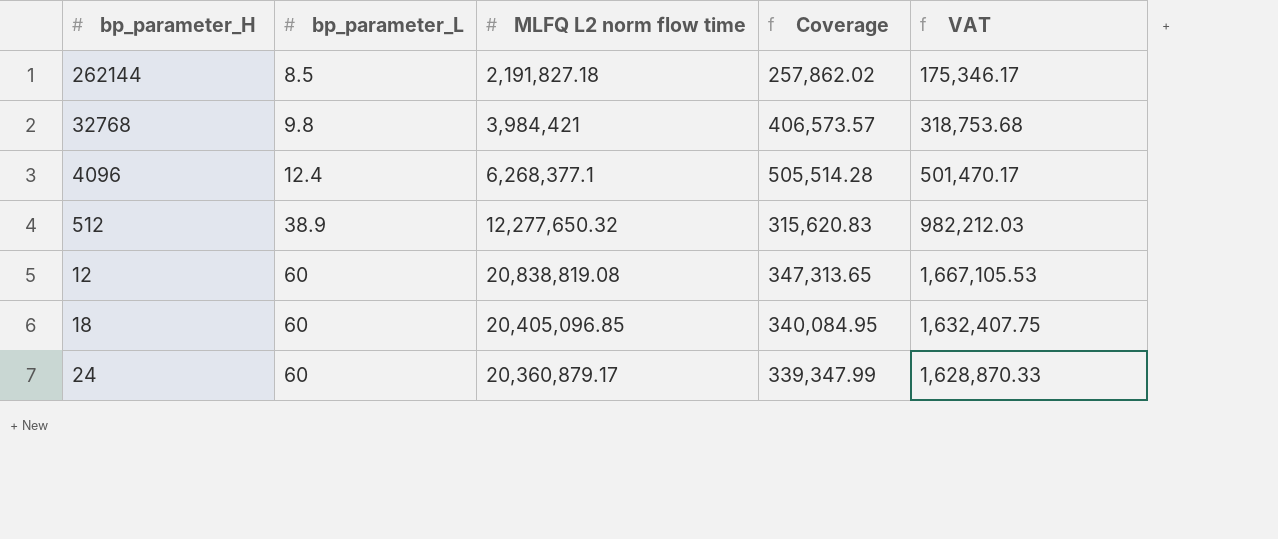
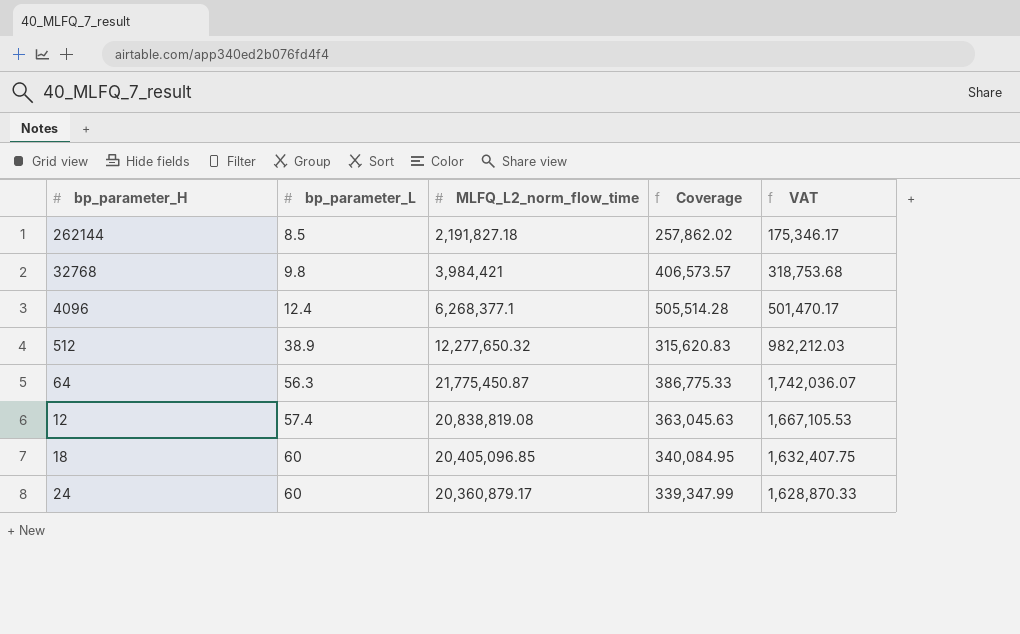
column name: MLFQ L2 norm flow time -> MLFQ_L2_norm_flow_time
row 64: none -> 56.3 | 21,775,450.87 | 386,775.33 | 1,742,036.07
12 | bp_parameter_L: 60 -> 57.4
12 | Coverage: 347,313.65 -> 363,045.63

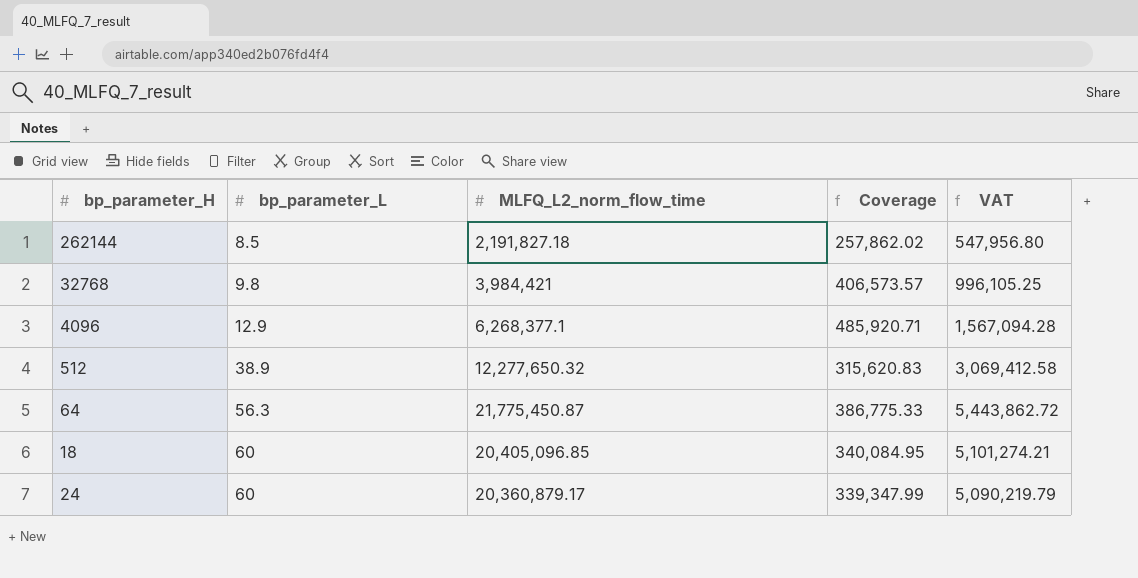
column VAT | formula: [MLFQ_L2_norm_flow_time] * 0.08 -> [MLFQ_L2_norm_flow_time] * 0.25
row 12: 57.4 | 20,838,819.08 | 363,045.63 | 1,667,105.53 -> none
4096 | bp_parameter_L: 12.4 -> 12.9
4096 | Coverage: 505,514.28 -> 485,920.71

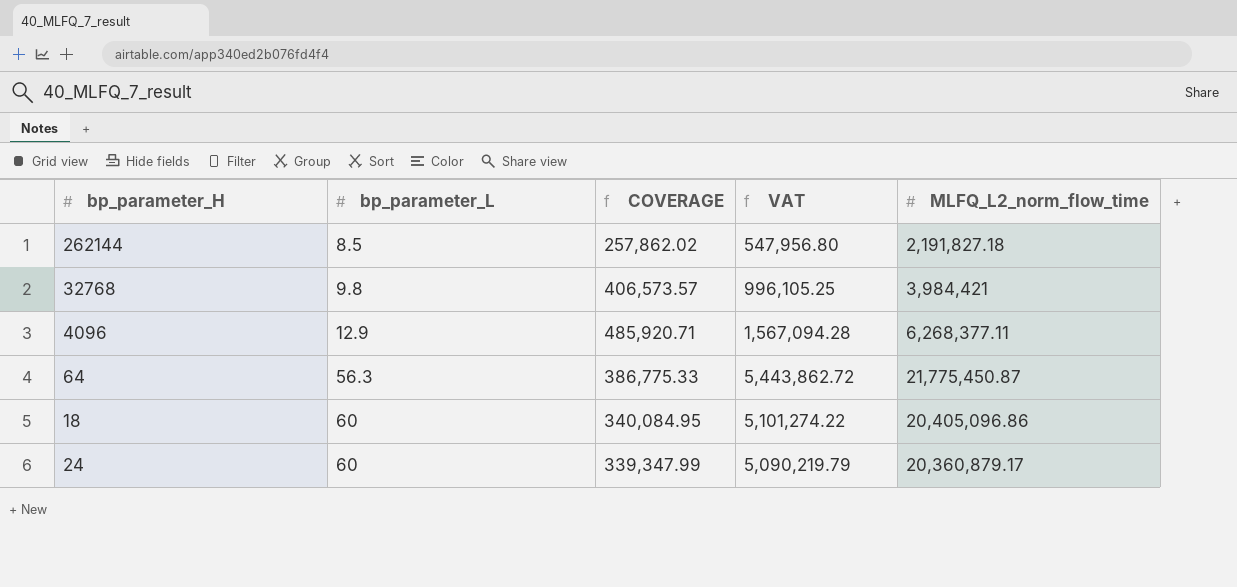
column name: Coverage -> COVERAGE
column MLFQ_L2_norm_flow_time | position: 3 -> 5
row 512: 38.9 | 12,277,650.32 | 315,620.83 | 3,069,412.58 -> none
4096 | MLFQ_L2_norm_flow_time: 6,268,377.1 -> 6,268,377.11
18 | VAT: 5,101,274.21 -> 5,101,274.22
18 | MLFQ_L2_norm_flow_time: 20,405,096.85 -> 20,405,096.86

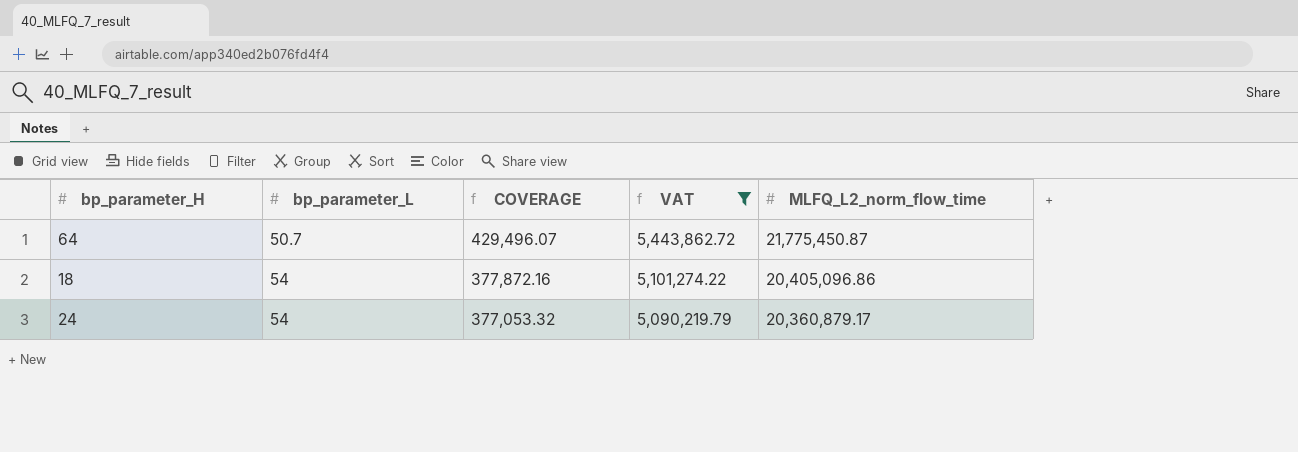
filter: none -> VAT >= 5,090,219.79
64 | bp_parameter_L: 56.3 -> 50.7
64 | COVERAGE: 386,775.33 -> 429,496.07
18 | bp_parameter_L: 60 -> 54
18 | COVERAGE: 340,084.95 -> 377,872.16
24 | bp_parameter_L: 60 -> 54
24 | COVERAGE: 339,347.99 -> 377,053.32

